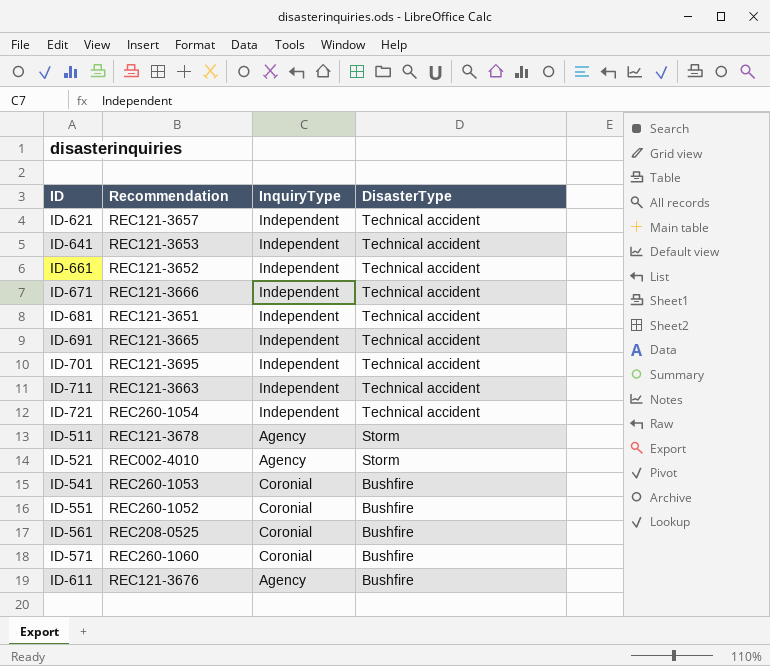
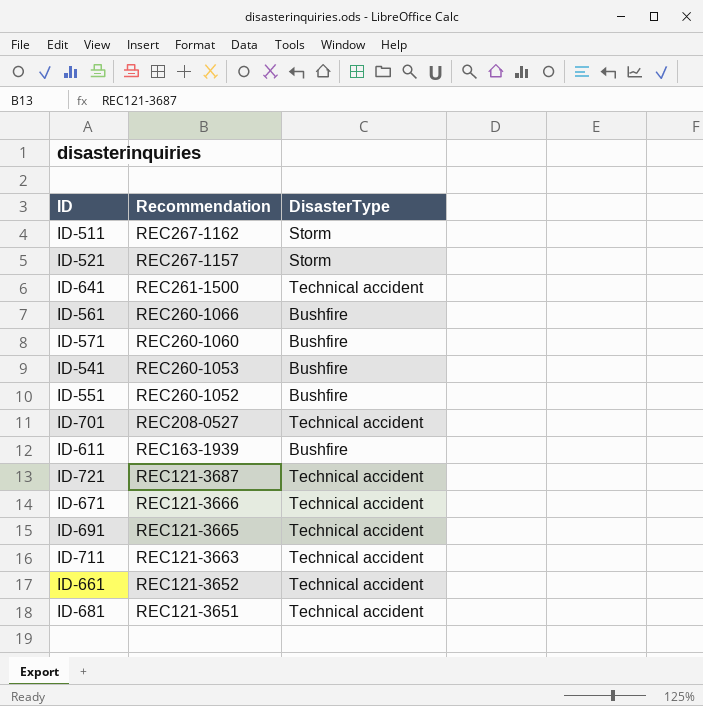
row order: DisasterType descending -> Recommendation descending
column InquiryType | position: 3 -> none
row ID-621: REC121-3657 | Independent | Technical accident -> none
ID-511 | Recommendation: REC121-3678 -> REC267-1162
ID-521 | Recommendation: REC002-4010 -> REC267-1157
ID-641 | Recommendation: REC121-3653 -> REC261-1500
ID-561 | Recommendation: REC208-0525 -> REC260-1066
ID-701 | Recommendation: REC121-3695 -> REC208-0527
ID-611 | Recommendation: REC121-3676 -> REC163-1939
ID-721 | Recommendation: REC260-1054 -> REC121-3687

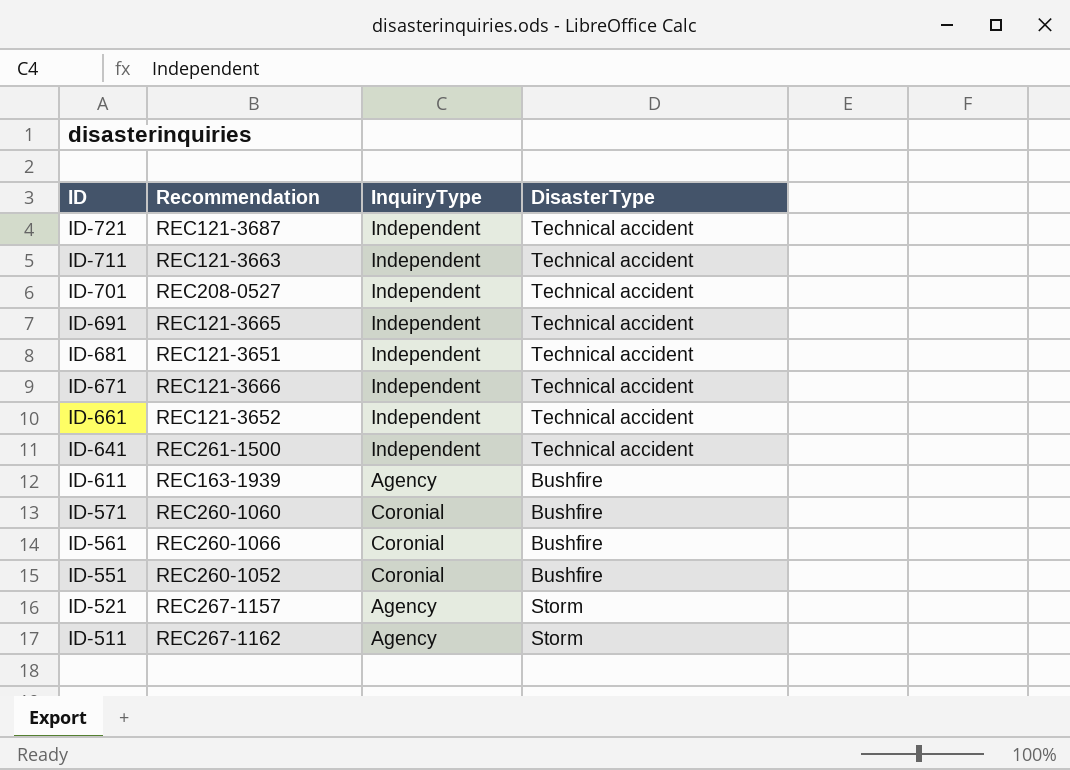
row order: Recommendation descending -> ID descending
column InquiryType | position: none -> 3
row ID-541: REC260-1053 | Bushfire -> none

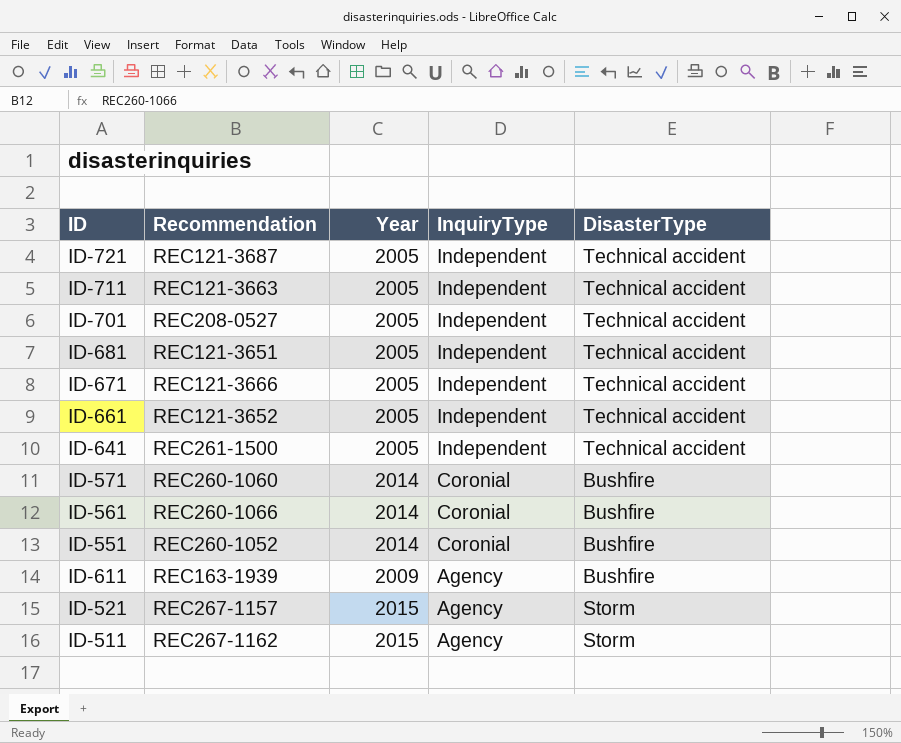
row order: ID descending -> InquiryType descending
column Year | position: none -> 3
row ID-691: REC121-3665 | Independent | Technical accident -> none

